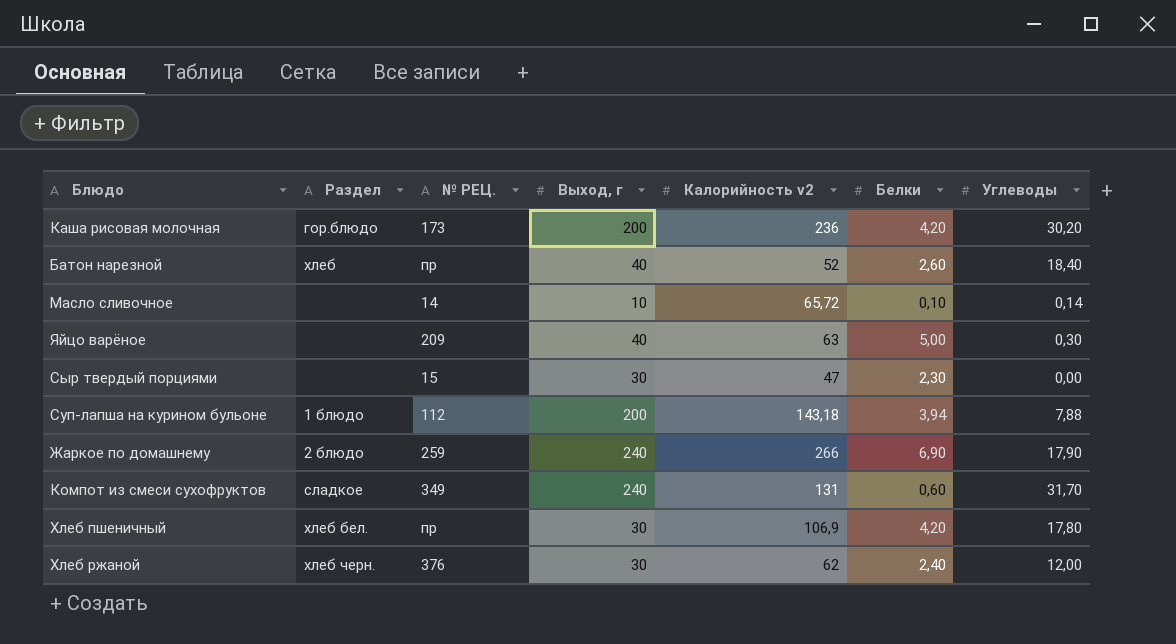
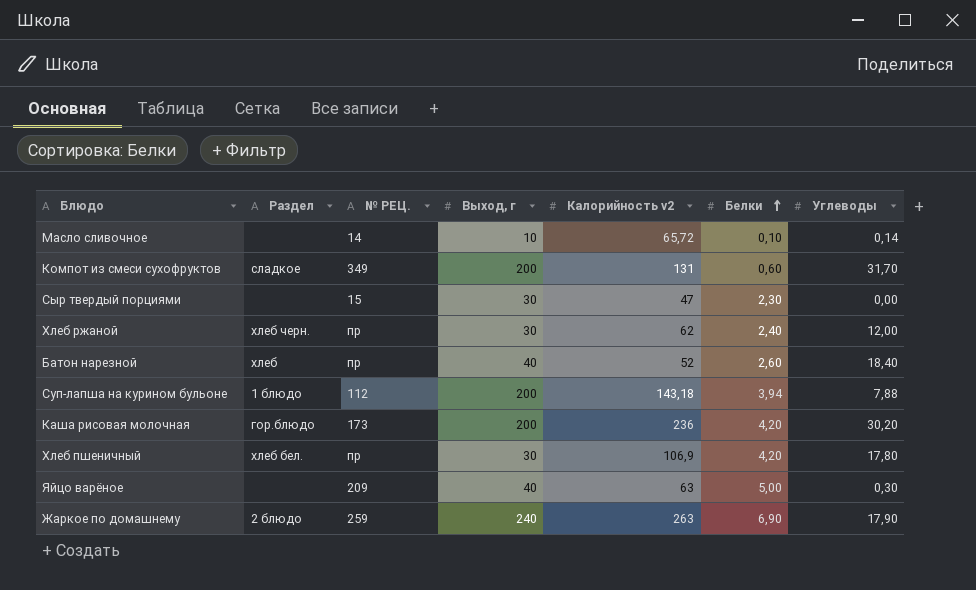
row order: none -> Белки ascending
Компот из смеси сухофруктов | Выход, г: 240 -> 200
Хлеб ржаной | № РЕЦ.: 376 -> пр
Жаркое по домашнему | Калорийность v2: 266 -> 263

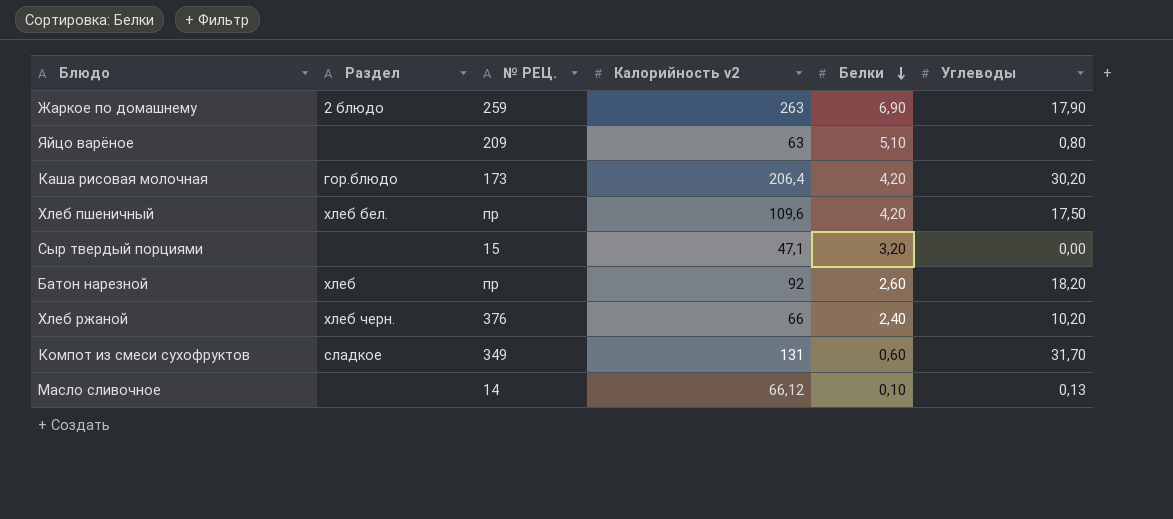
row order: Белки ascending -> Белки descending
column Выход, г | position: 4 -> none
row Суп-лапша на курином бульоне: 1 блюдо | 112 | 200 | 143,18 | 3,94 | 7,88 -> none
Яйцо варёное | Белки: 5,00 -> 5,10
Яйцо варёное | Углеводы: 0,30 -> 0,80
Каша рисовая молочная | Калорийность v2: 236 -> 206,4
Хлеб пшеничный | Калорийность v2: 106,9 -> 109,6
Хлеб пшеничный | Углеводы: 17,80 -> 17,50
Сыр твердый порциями | Калорийность v2: 47 -> 47,1
Сыр твердый порциями | Белки: 2,30 -> 3,20
Батон нарезной | Калорийность v2: 52 -> 92
Батон нарезной | Углеводы: 18,40 -> 18,20
Хлеб ржаной | № РЕЦ.: пр -> 376
Хлеб ржаной | Калорийность v2: 62 -> 66
Хлеб ржаной | Углеводы: 12,00 -> 10,20
Масло сливочное | Калорийность v2: 65,72 -> 66,12
Масло сливочное | Углеводы: 0,14 -> 0,13

